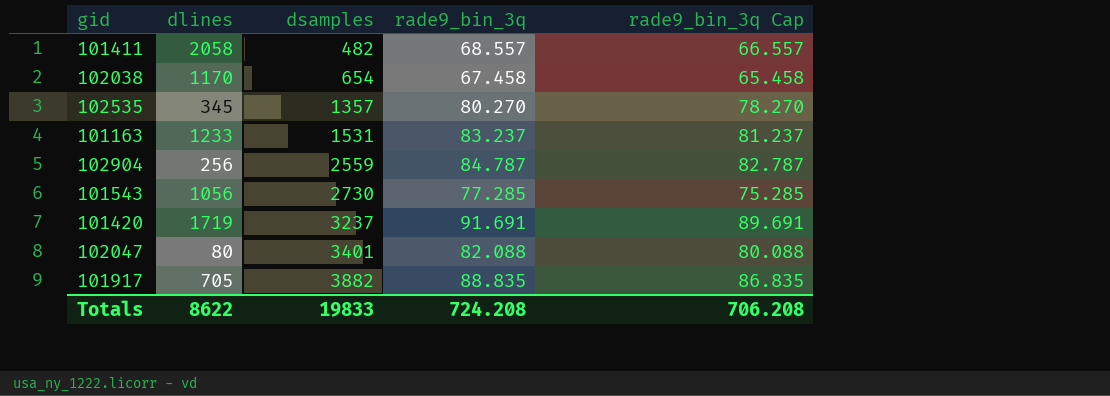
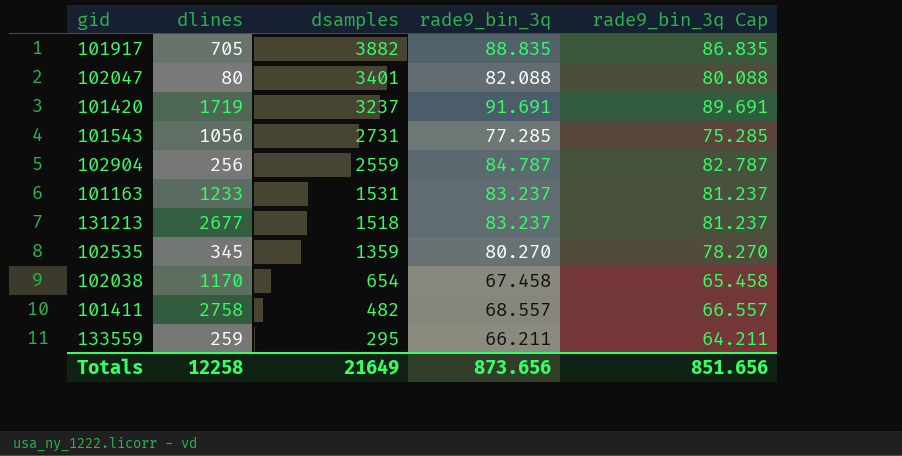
row order: dsamples ascending -> dsamples descending
101543 | dsamples: 2730 -> 2731
row 131213: none -> 2677 | 1518 | 83.237 | 81.237
102535 | dsamples: 1357 -> 1359
101411 | dlines: 2058 -> 2758
row 133559: none -> 259 | 295 | 66.211 | 64.211
Totals | dlines: 8622 -> 12258
Totals | dsamples: 19833 -> 21649
Totals | rade9_bin_3q: 724.208 -> 873.656
Totals | rade9_bin_3q Cap: 706.208 -> 851.656

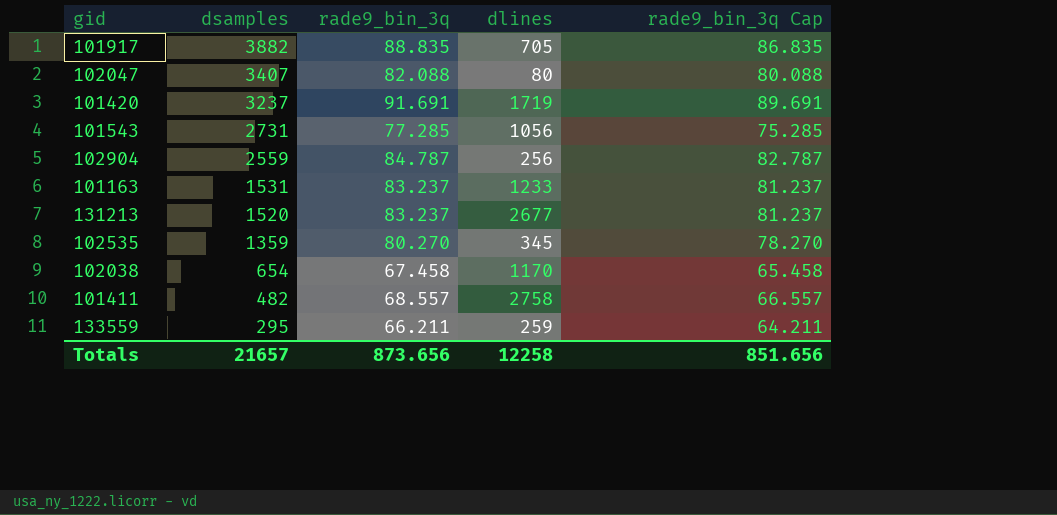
column dlines | position: 2 -> 4
102047 | dsamples: 3401 -> 3407
131213 | dsamples: 1518 -> 1520
Totals | dsamples: 21649 -> 21657

